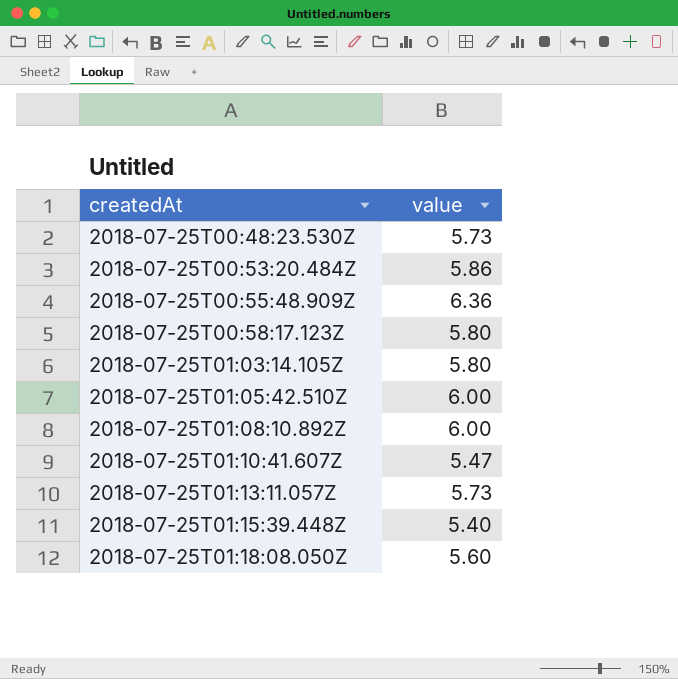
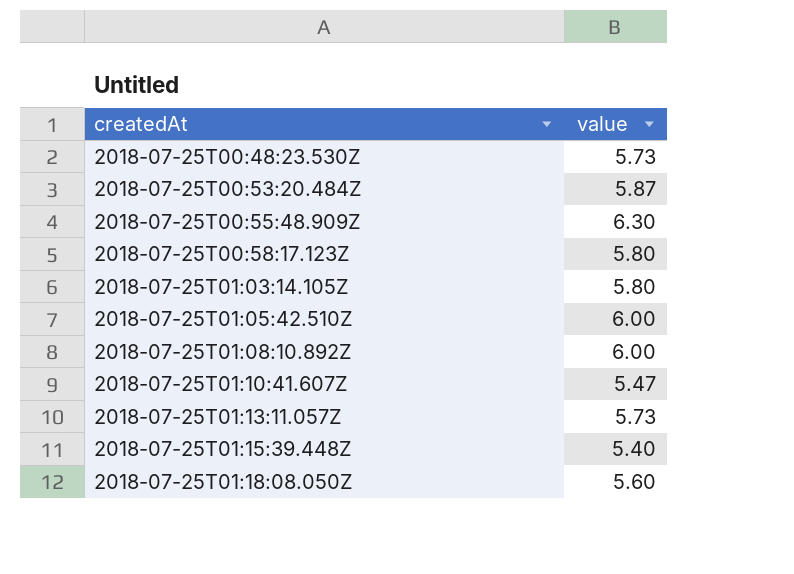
2018-07-25T00:53:20.484Z | value: 5.86 -> 5.87
2018-07-25T00:55:48.909Z | value: 6.36 -> 6.30

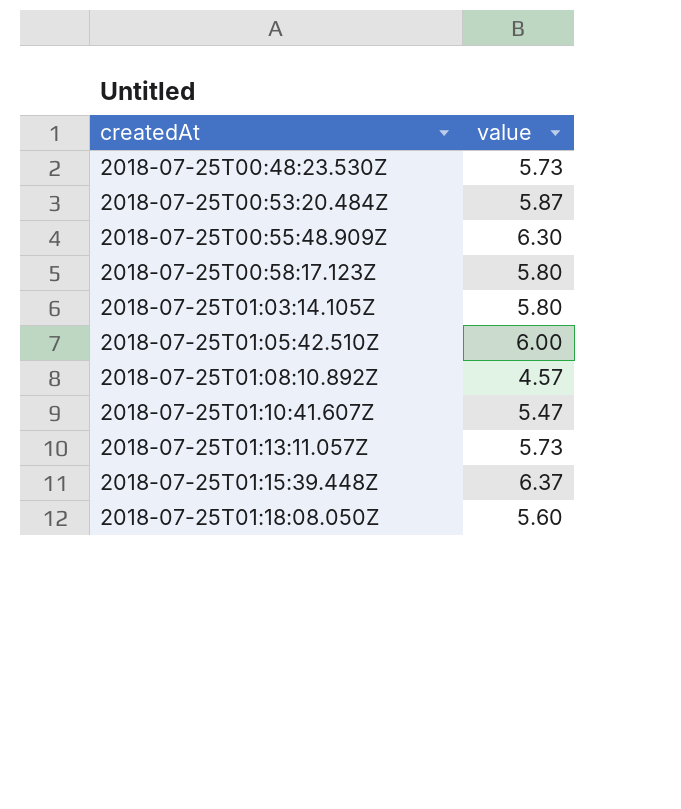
2018-07-25T01:08:10.892Z | value: 6.00 -> 4.57
2018-07-25T01:15:39.448Z | value: 5.40 -> 6.37

